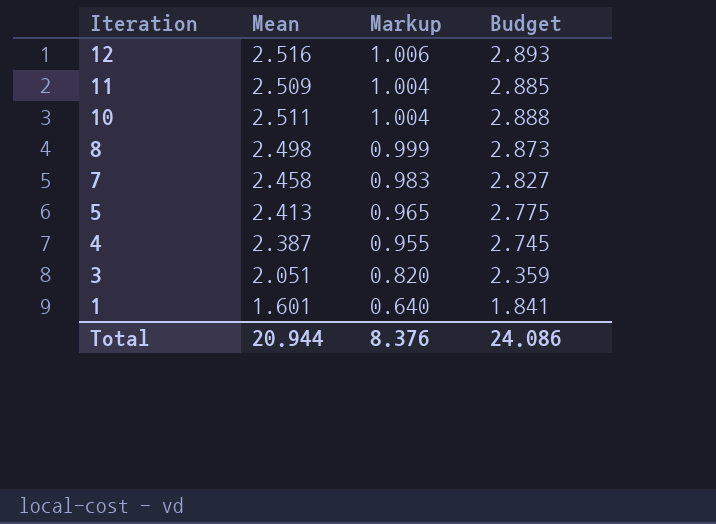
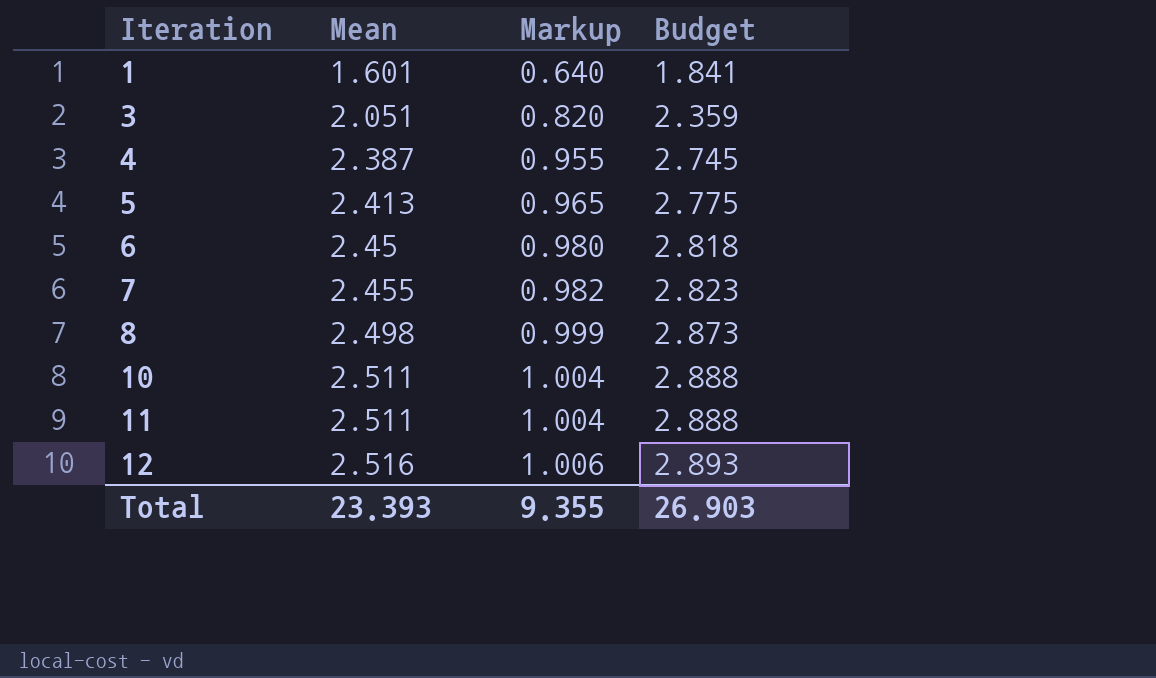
row order: Iteration descending -> Iteration ascending
row 6: none -> 2.45 | 0.980 | 2.818
7 | Mean: 2.458 -> 2.455
7 | Markup: 0.983 -> 0.982
7 | Budget: 2.827 -> 2.823
11 | Mean: 2.509 -> 2.511
11 | Budget: 2.885 -> 2.888
Total | Mean: 20.944 -> 23.393
Total | Markup: 8.376 -> 9.355
Total | Budget: 24.086 -> 26.903

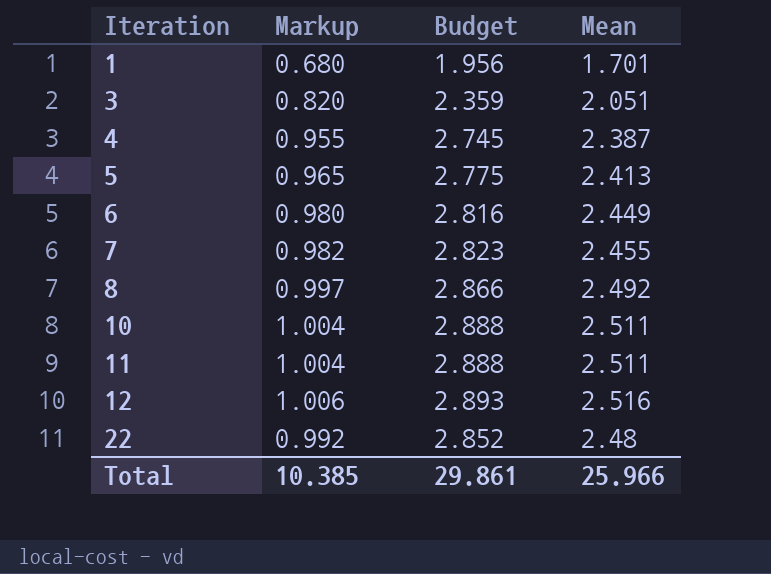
column Mean | position: 2 -> 4
1 | Markup: 0.640 -> 0.680
1 | Budget: 1.841 -> 1.956
1 | Mean: 1.601 -> 1.701
6 | Budget: 2.818 -> 2.816
6 | Mean: 2.45 -> 2.449
8 | Markup: 0.999 -> 0.997
8 | Budget: 2.873 -> 2.866
8 | Mean: 2.498 -> 2.492
row 22: none -> 0.992 | 2.852 | 2.48
Total | Markup: 9.355 -> 10.385
Total | Budget: 26.903 -> 29.861
Total | Mean: 23.393 -> 25.966

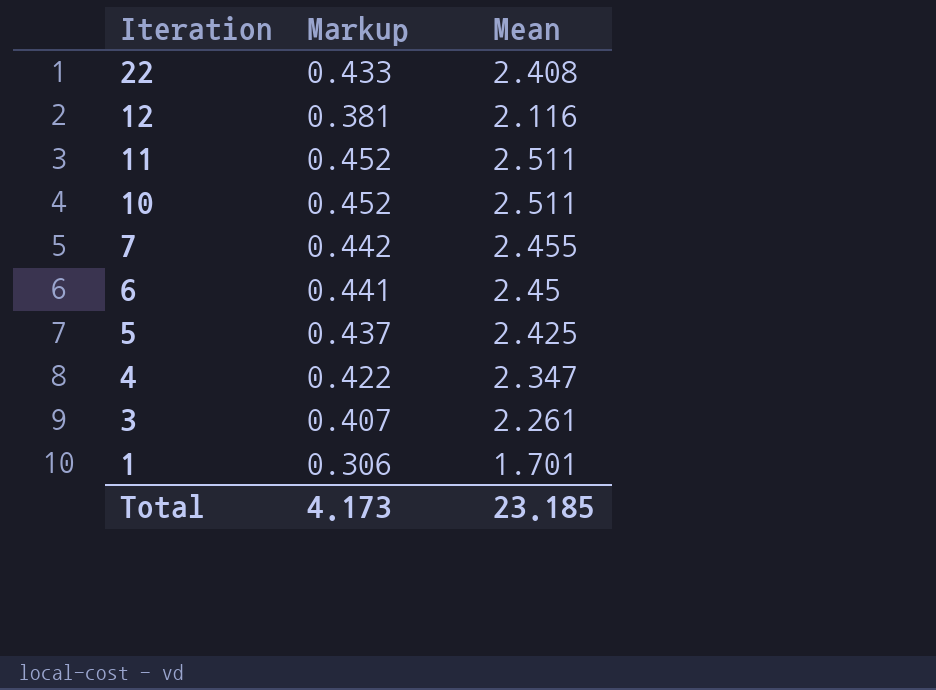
row order: Iteration ascending -> Iteration descending
column Budget | formula: [Mean] * 1.15 -> none
column Markup | formula: [Mean] * 0.4 -> [Mean] * 0.18
row 8: 0.997 | 2.866 | 2.492 -> none
22 | Mean: 2.48 -> 2.408
12 | Mean: 2.516 -> 2.116
6 | Mean: 2.449 -> 2.45
5 | Mean: 2.413 -> 2.425
4 | Mean: 2.387 -> 2.347
3 | Mean: 2.051 -> 2.261
Total | Markup: 10.385 -> 4.173
Total | Mean: 25.966 -> 23.185

